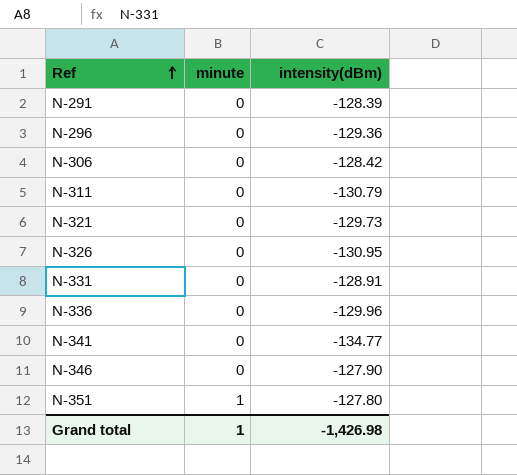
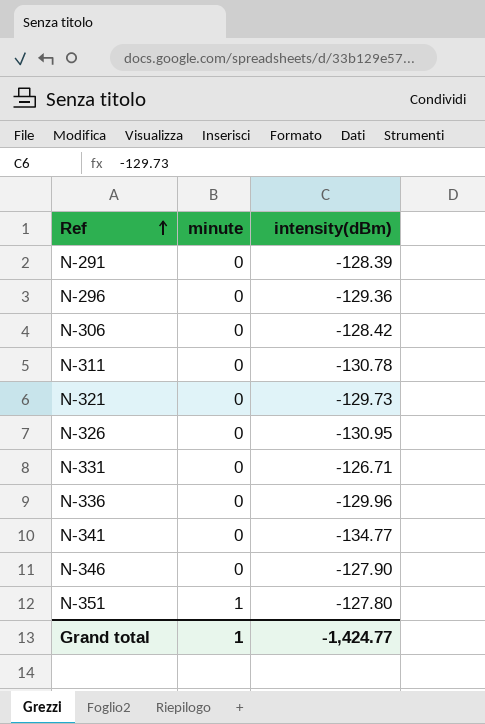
N-311 | intensity(dBm): -130.79 -> -130.78
N-331 | intensity(dBm): -128.91 -> -126.71
Grand total | intensity(dBm): -1,426.98 -> -1,424.77

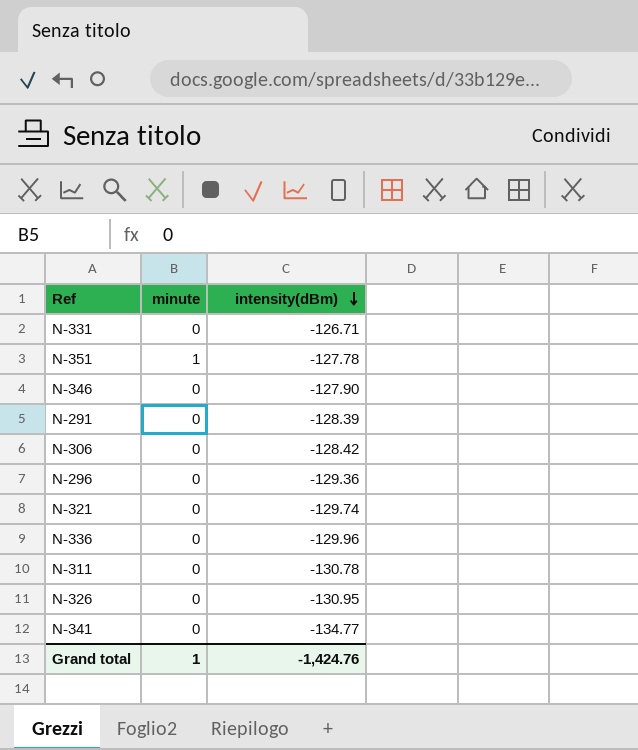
row order: Ref ascending -> intensity(dBm) descending
N-351 | intensity(dBm): -127.80 -> -127.78
N-321 | intensity(dBm): -129.73 -> -129.74
Grand total | intensity(dBm): -1,424.77 -> -1,424.76

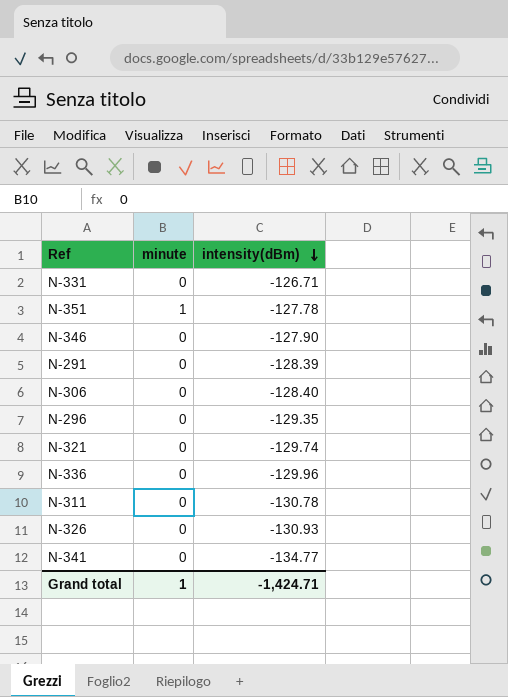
N-306 | intensity(dBm): -128.42 -> -128.40
N-296 | intensity(dBm): -129.36 -> -129.35
N-326 | intensity(dBm): -130.95 -> -130.93
Grand total | intensity(dBm): -1,424.76 -> -1,424.71

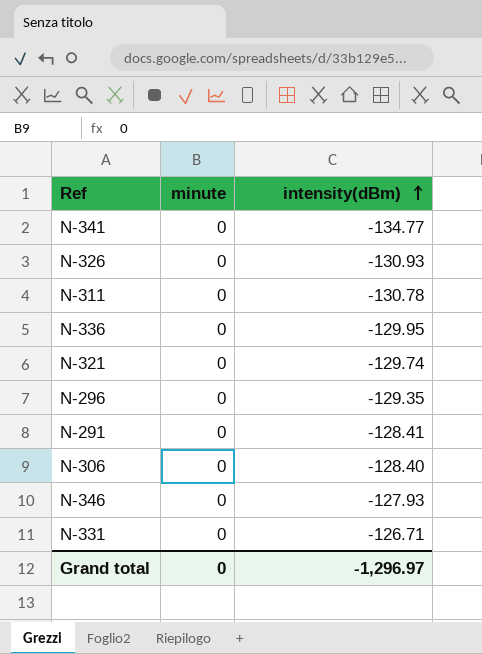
row order: intensity(dBm) descending -> intensity(dBm) ascending
row N-351: 1 | -127.78 -> none
N-336 | intensity(dBm): -129.96 -> -129.95
N-291 | intensity(dBm): -128.39 -> -128.41
N-346 | intensity(dBm): -127.90 -> -127.93
Grand total | minute: 1 -> 0
Grand total | intensity(dBm): -1,424.71 -> -1,296.97

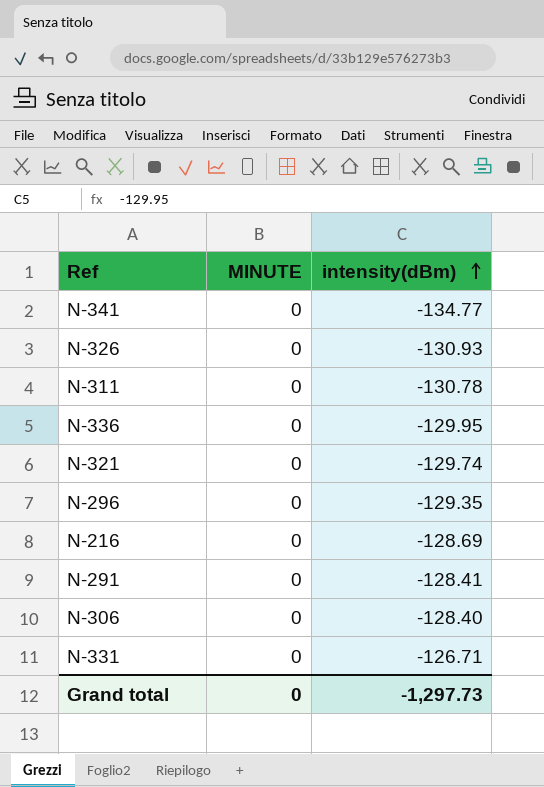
column name: minute -> MINUTE
row N-346: 0 | -127.93 -> none
row N-216: none -> 0 | -128.69
Grand total | intensity(dBm): -1,296.97 -> -1,297.73

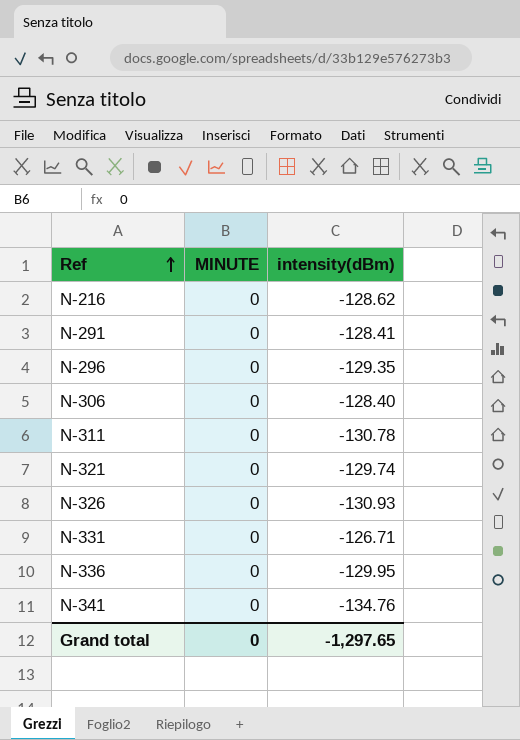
row order: intensity(dBm) ascending -> Ref ascending
N-216 | intensity(dBm): -128.69 -> -128.62
N-341 | intensity(dBm): -134.77 -> -134.76
Grand total | intensity(dBm): -1,297.73 -> -1,297.65

